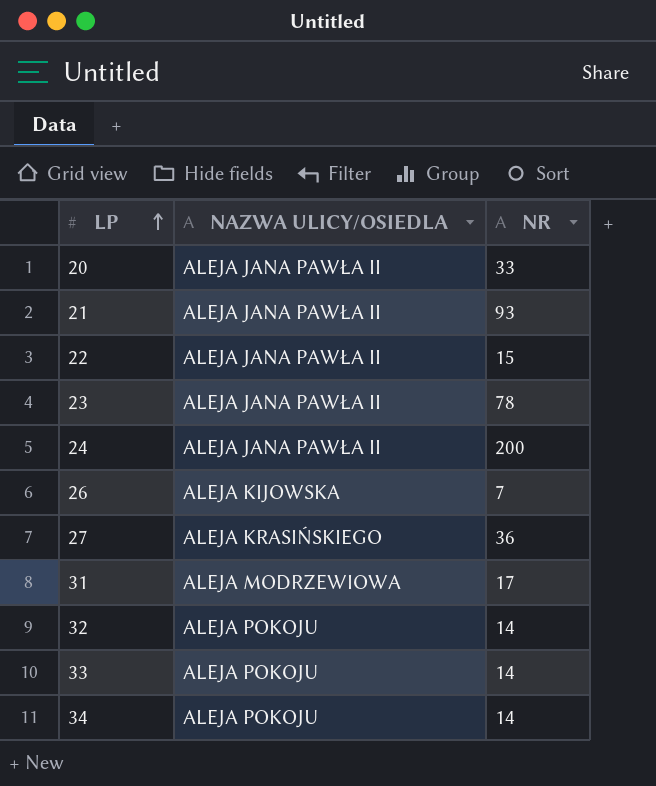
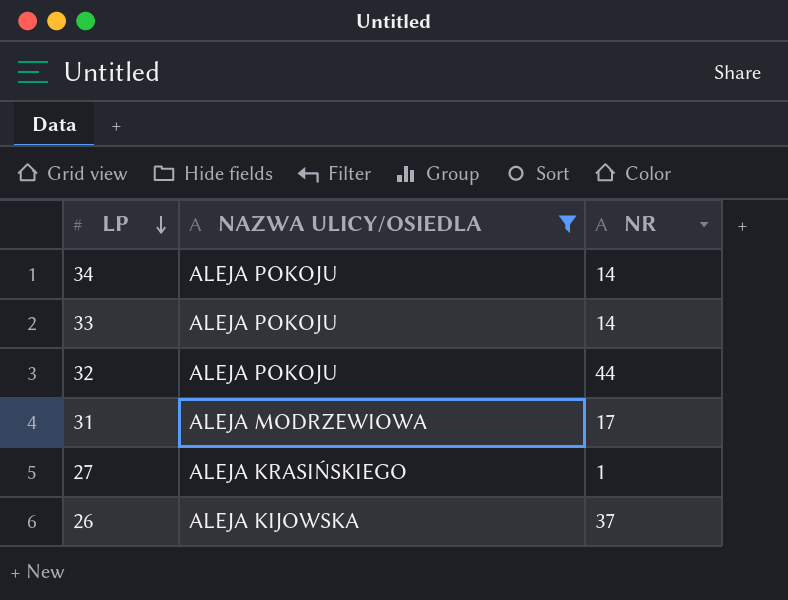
filter: none -> NAZWA ULICY/OSIEDLA != ALEJA JANA PAWŁA II
row order: LP ascending -> LP descending
32 | NR: 14 -> 44
27 | NR: 36 -> 1
26 | NR: 7 -> 37

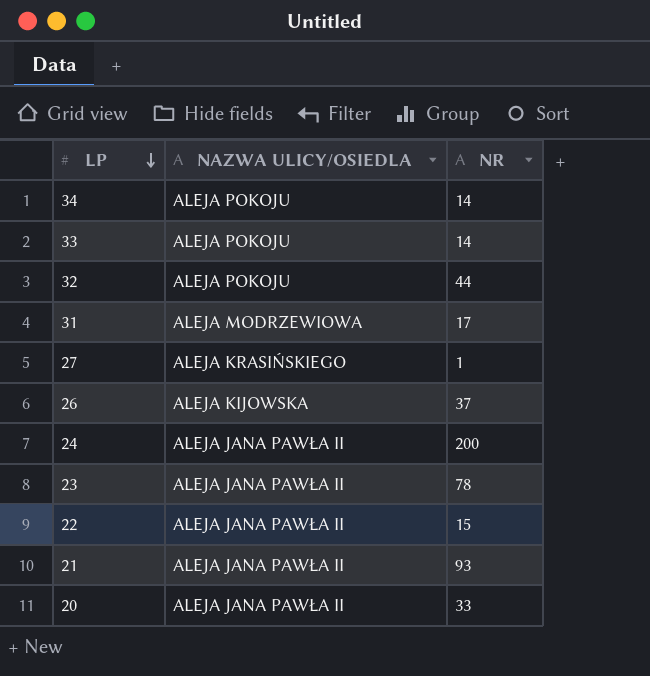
filter: NAZWA ULICY/OSIEDLA != ALEJA JANA PAWŁA II -> none

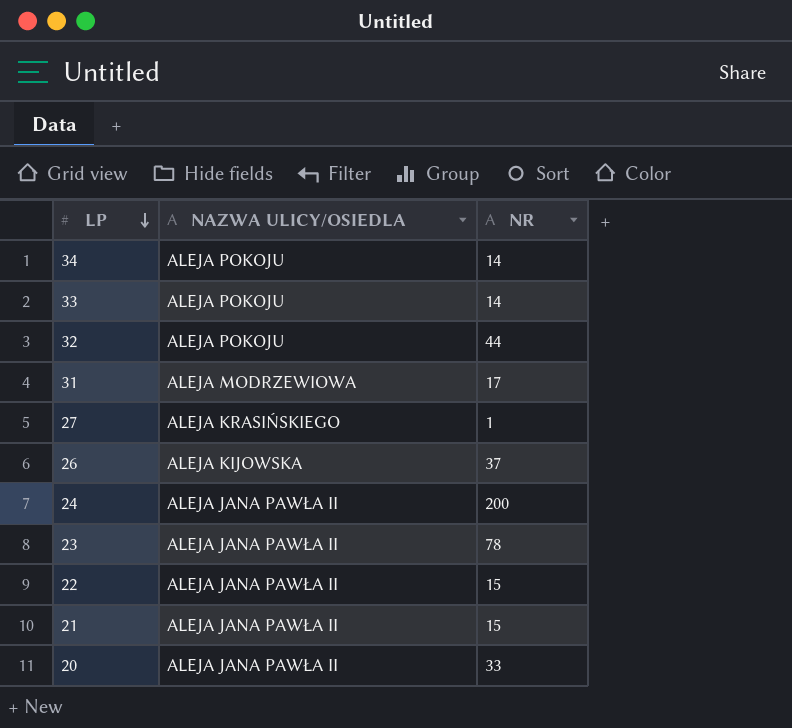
21 | NR: 93 -> 15

